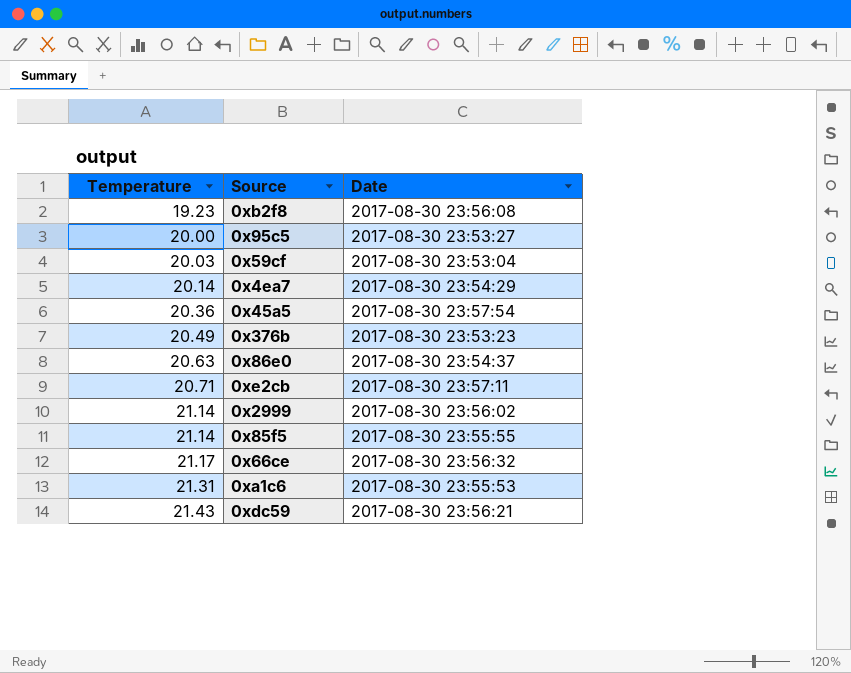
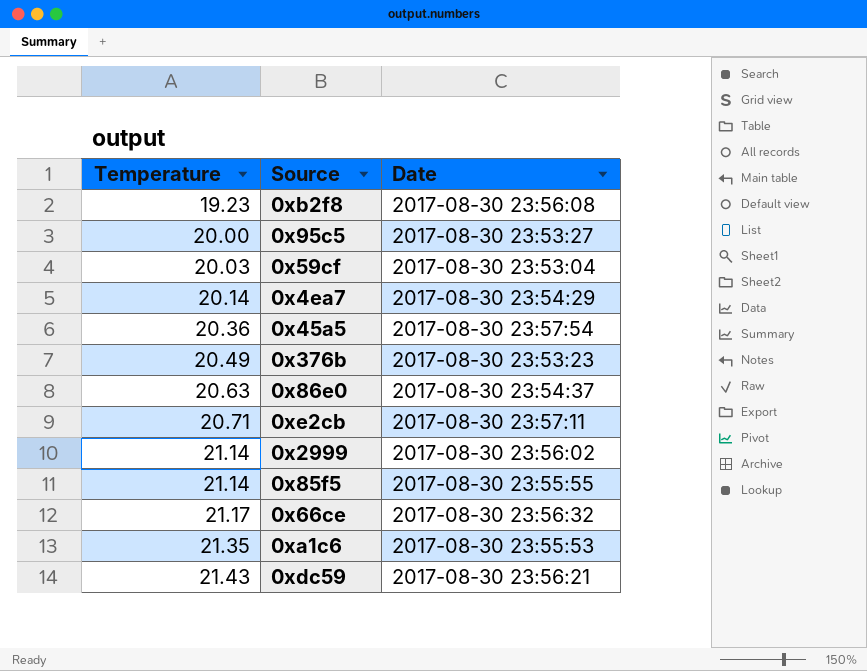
0xa1c6 | Temperature: 21.31 -> 21.35

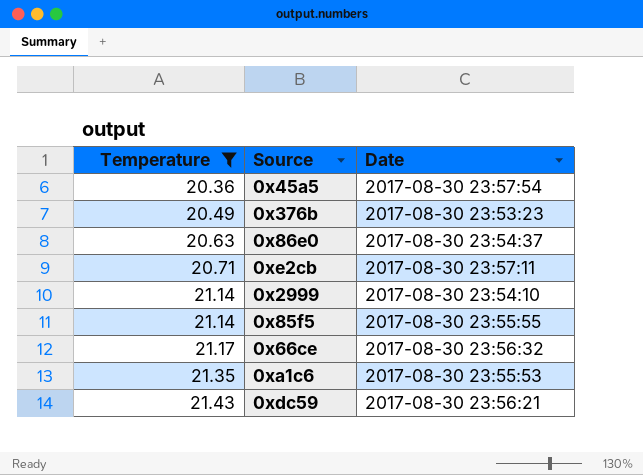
filter: none -> Temperature >= 20.36
0x2999 | Date: 2017-08-30 23:56:02 -> 2017-08-30 23:54:10

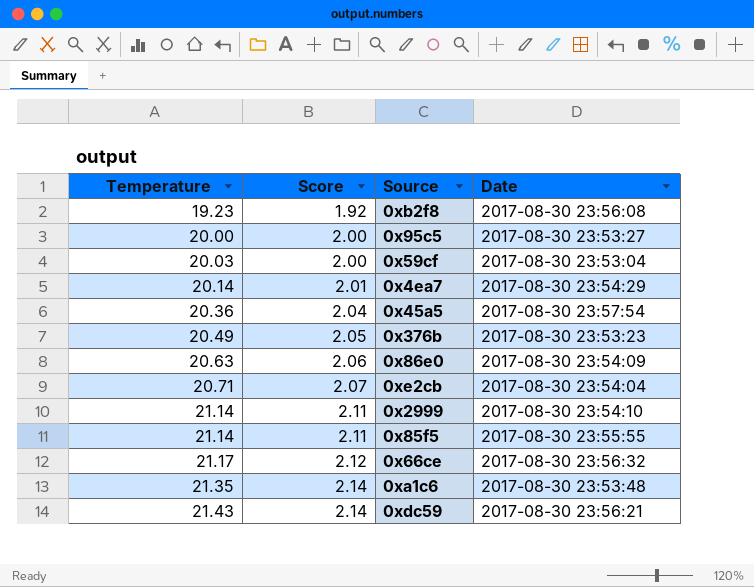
filter: Temperature >= 20.36 -> none
column Score | formula: none -> [Temperature] * 0.1
0x86e0 | Date: 2017-08-30 23:54:37 -> 2017-08-30 23:54:09
0xe2cb | Date: 2017-08-30 23:57:11 -> 2017-08-30 23:54:04
0xa1c6 | Date: 2017-08-30 23:55:53 -> 2017-08-30 23:53:48

